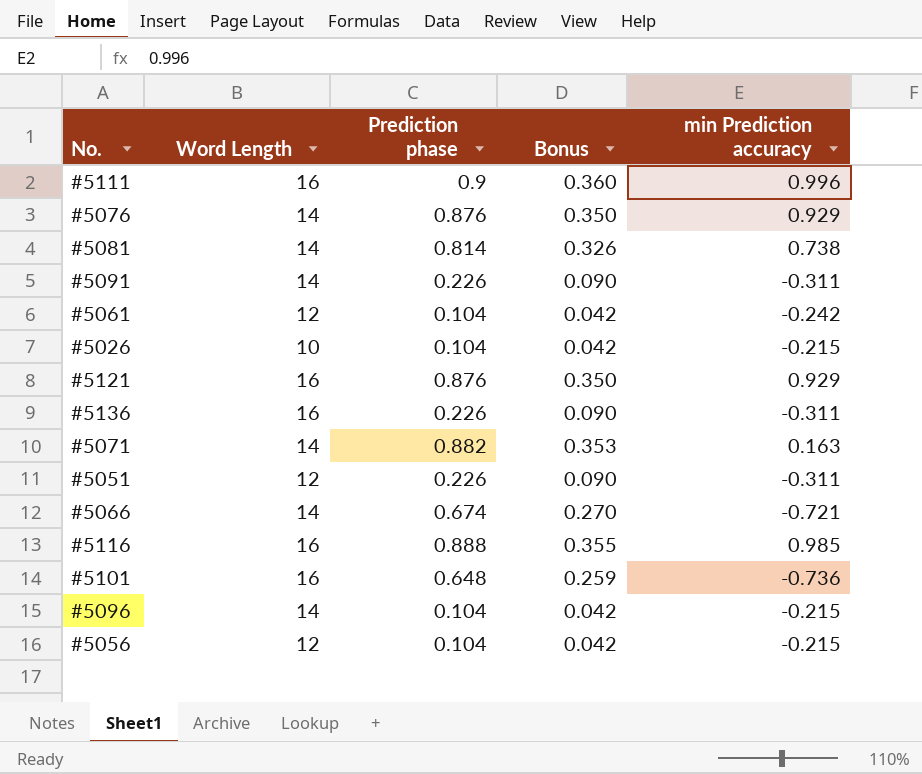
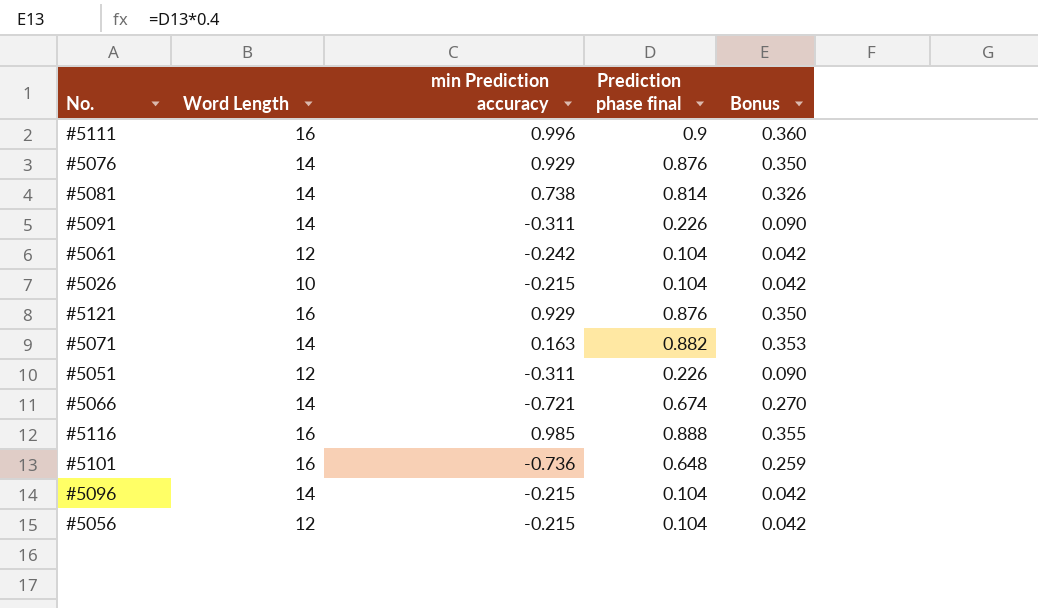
column min Prediction accuracy | position: 5 -> 3
column name: Prediction phase -> Prediction phase final
row #5136: 16 | 0.226 | 0.090 | -0.311 -> none

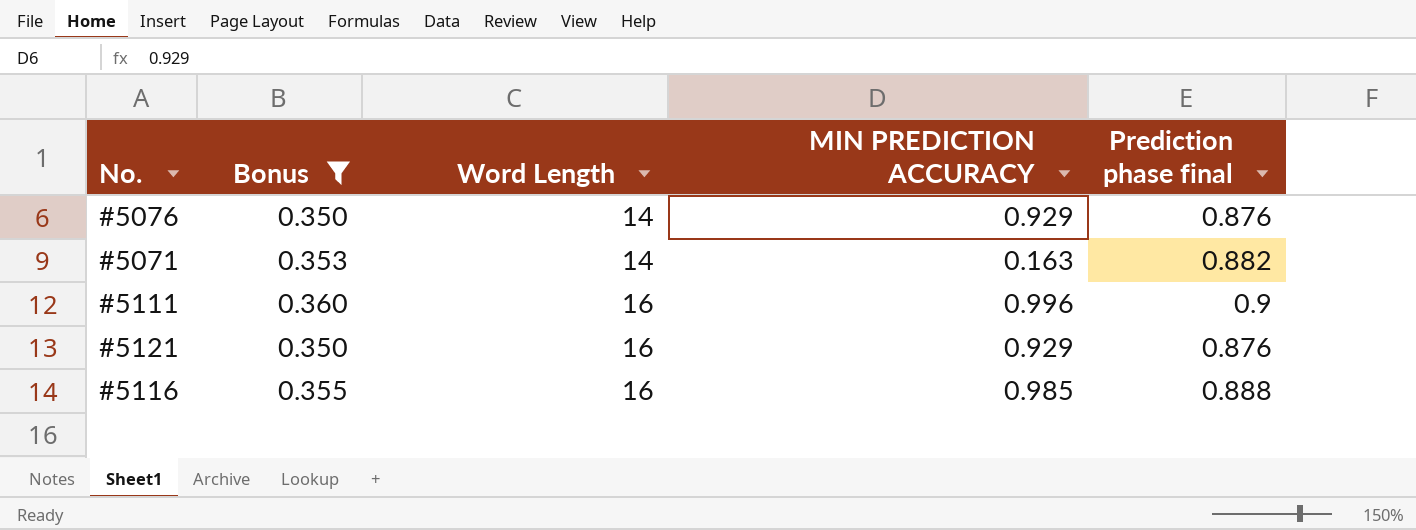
filter: none -> Bonus >= 0.350
row order: none -> Word Length ascending
column Bonus | position: 5 -> 2
column name: min Prediction accuracy -> MIN PREDICTION ACCURACY

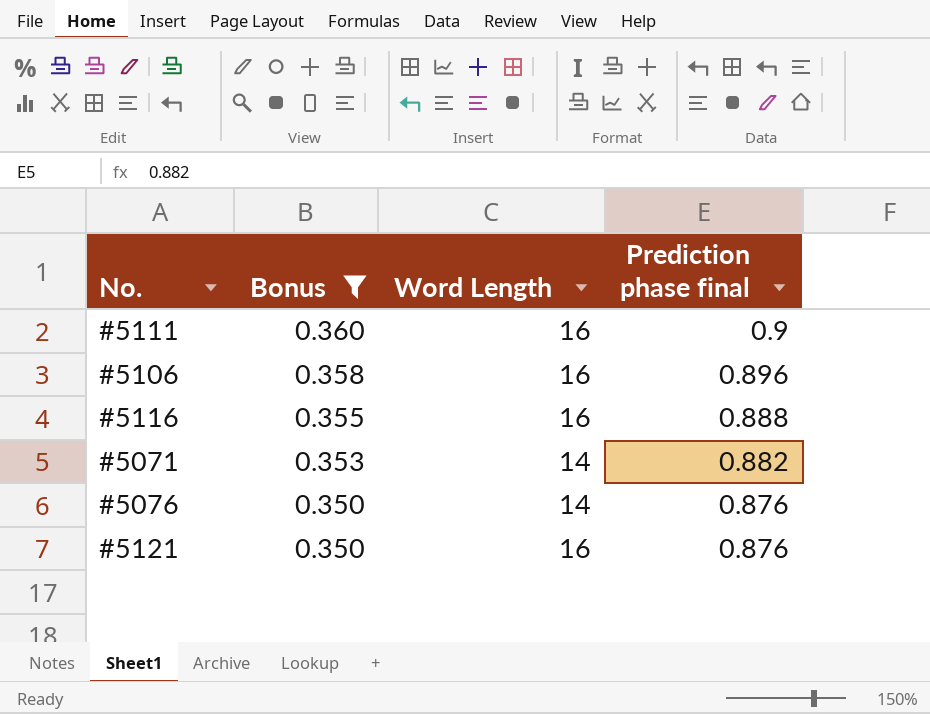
row order: Word Length ascending -> Bonus descending
column MIN PREDICTION ACCURACY | position: 4 -> none
row #5106: none -> 0.358 | 16 | 0.896

